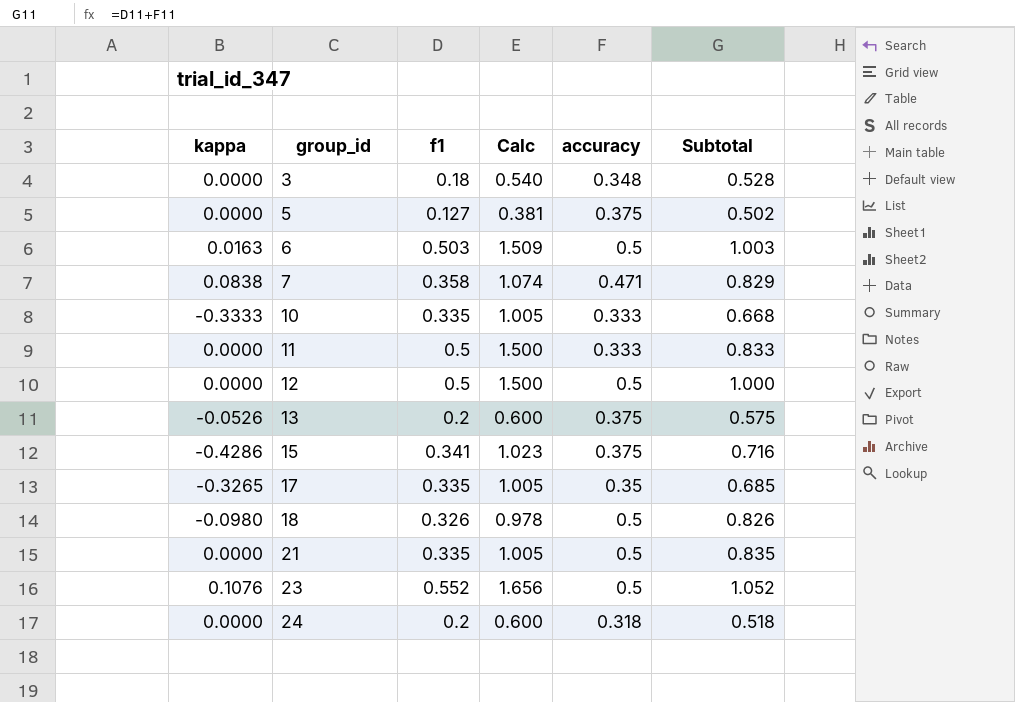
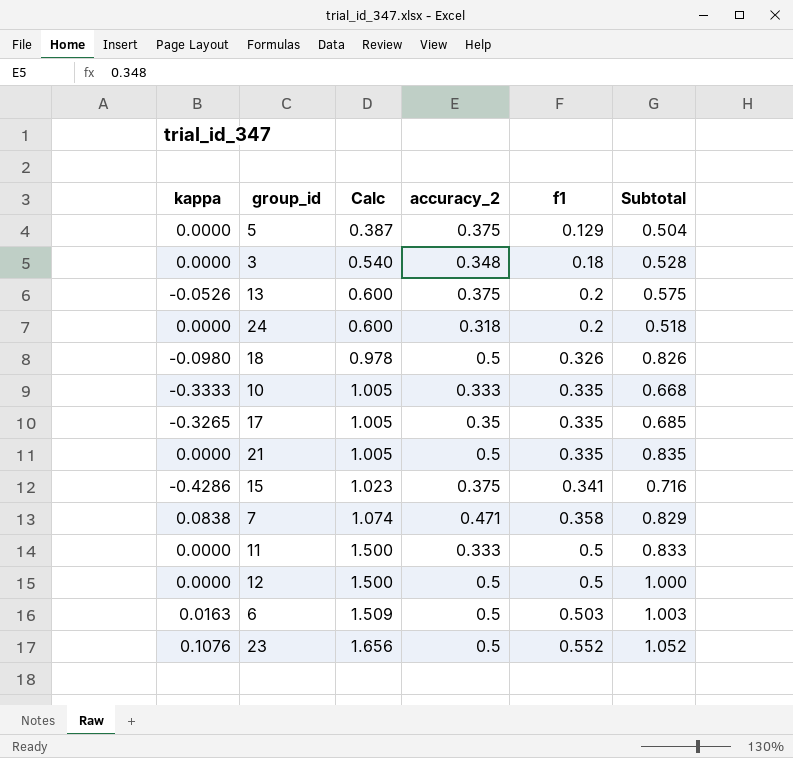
row order: group_id ascending -> Calc ascending
column name: accuracy -> accuracy_2
column f1 | position: 3 -> 5
5 | Calc: 0.381 -> 0.387
5 | f1: 0.127 -> 0.129
5 | Subtotal: 0.502 -> 0.504

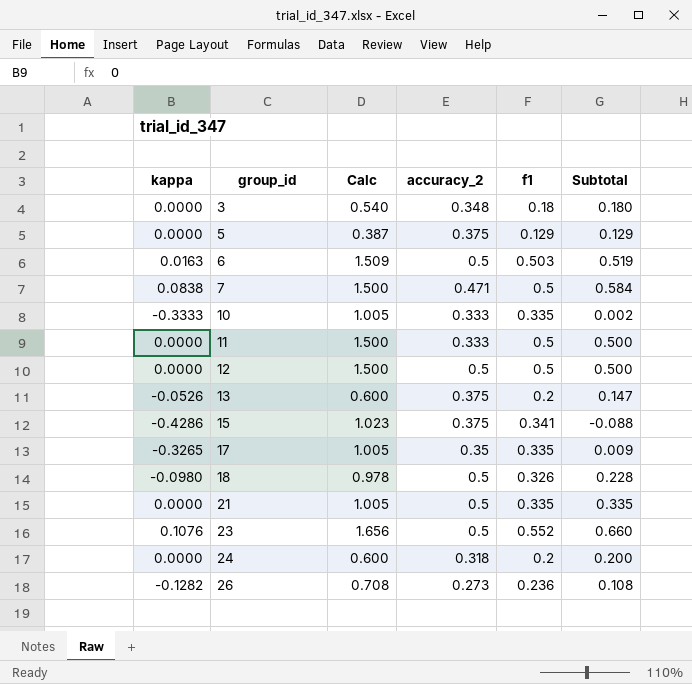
row order: Calc ascending -> group_id ascending
column Subtotal | formula: [accuracy_2] + [f1] -> [kappa] + [f1]
7 | Calc: 1.074 -> 1.500
7 | f1: 0.358 -> 0.5
row 26: none -> -0.1282 | 0.708 | 0.273 | 0.236 | 0.108

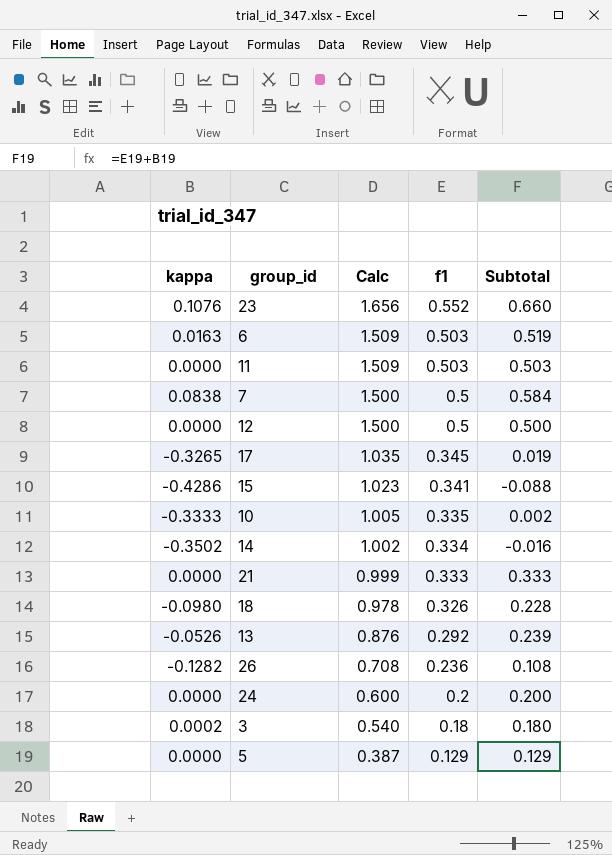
row order: group_id ascending -> Calc descending
column accuracy_2 | position: 4 -> none
11 | Calc: 1.500 -> 1.509
11 | f1: 0.5 -> 0.503
11 | Subtotal: 0.500 -> 0.503
17 | Calc: 1.005 -> 1.035
17 | f1: 0.335 -> 0.345
17 | Subtotal: 0.009 -> 0.019
row 14: none -> -0.3502 | 1.002 | 0.334 | -0.016
21 | Calc: 1.005 -> 0.999
21 | f1: 0.335 -> 0.333
21 | Subtotal: 0.335 -> 0.333
13 | Calc: 0.600 -> 0.876
13 | f1: 0.2 -> 0.292
13 | Subtotal: 0.147 -> 0.239
3 | kappa: 0.0000 -> 0.0002

